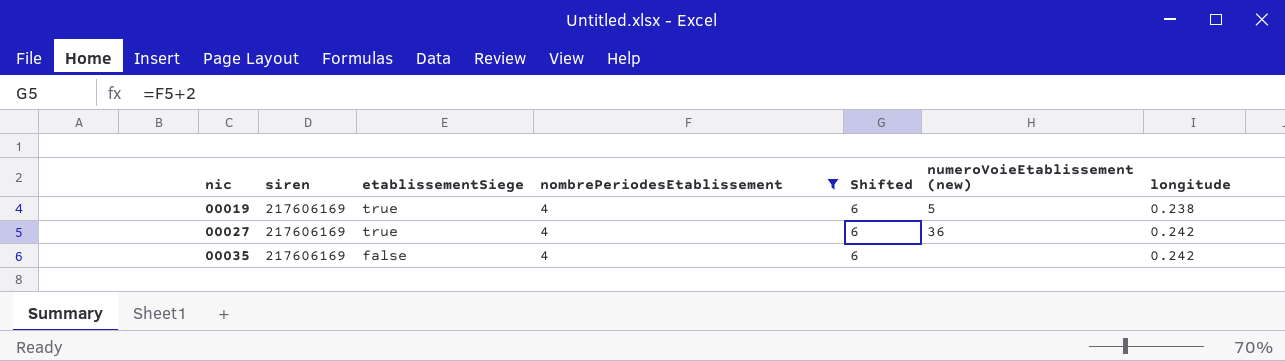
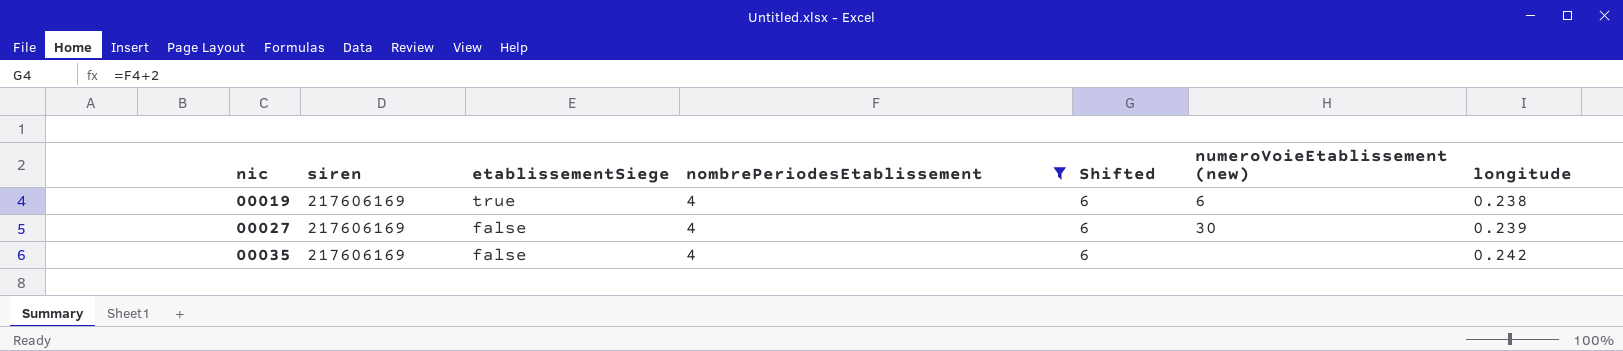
00019 | numeroVoieEtablissement (new): 5 -> 6
00027 | etablissementSiege: true -> false
00027 | numeroVoieEtablissement (new): 36 -> 30
00027 | longitude: 0.242 -> 0.239

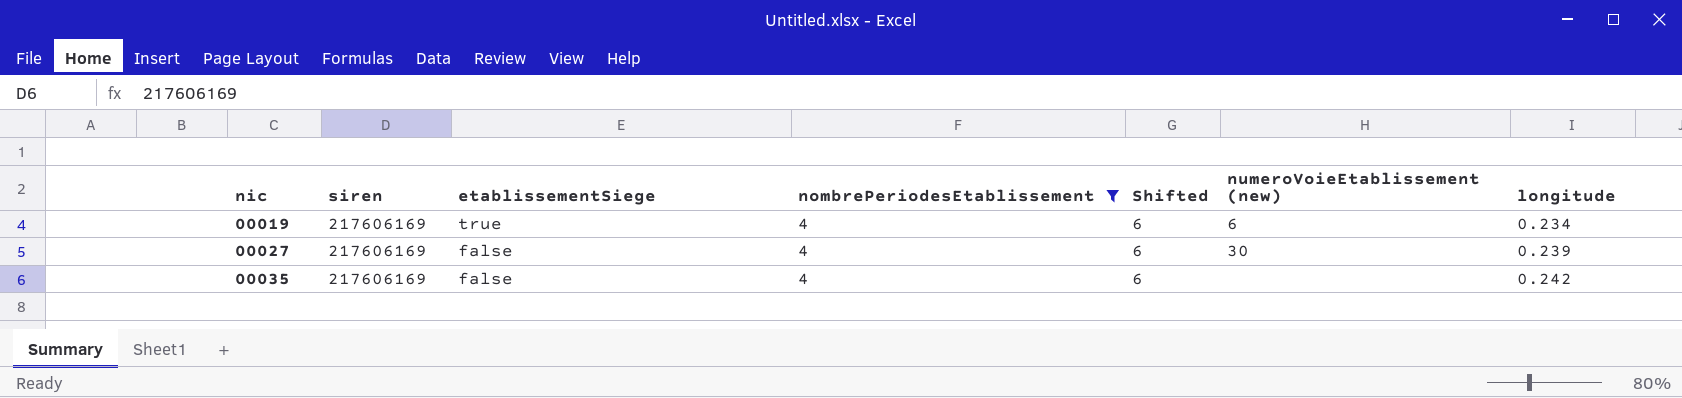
00019 | longitude: 0.238 -> 0.234

